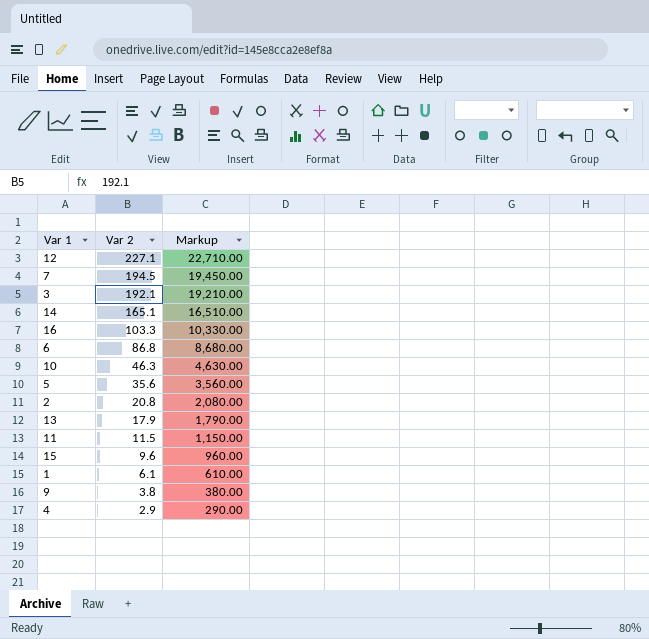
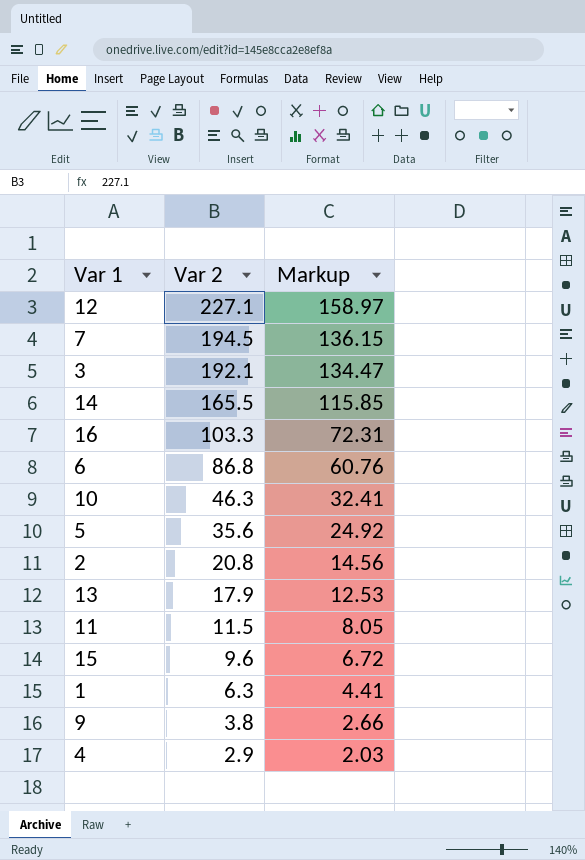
column Markup | formula: [Var 2] * 100 -> [Var 2] * 0.7
14 | Var 2: 165.1 -> 165.5
1 | Var 2: 6.1 -> 6.3

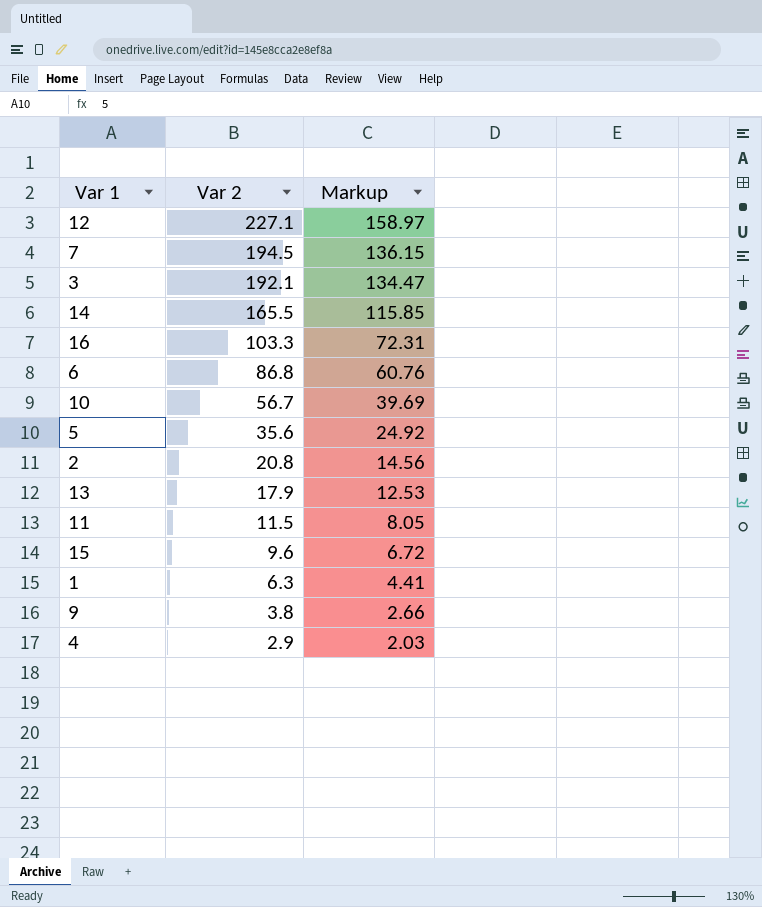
10 | Var 2: 46.3 -> 56.7
10 | Markup: 32.41 -> 39.69

